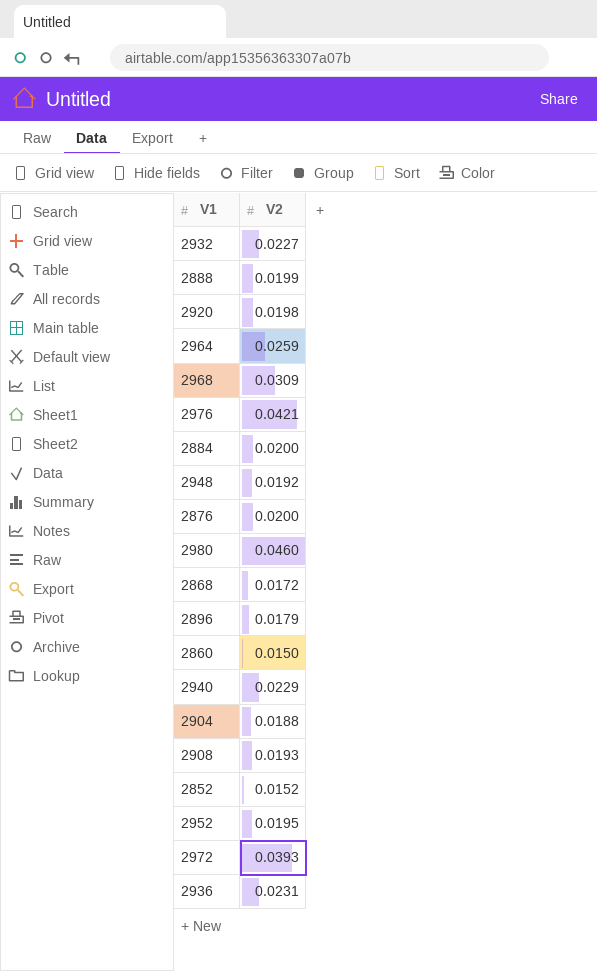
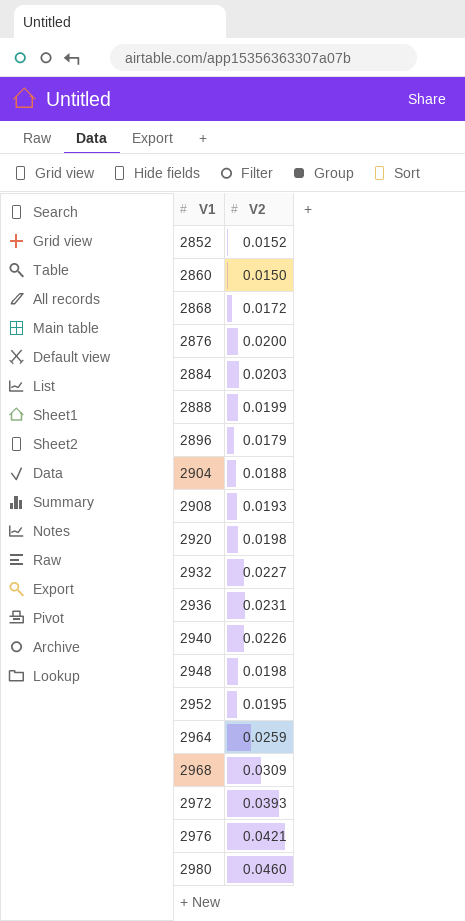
row order: none -> V1 ascending
2884 | V2: 0.0200 -> 0.0203
2940 | V2: 0.0229 -> 0.0226
2948 | V2: 0.0192 -> 0.0198

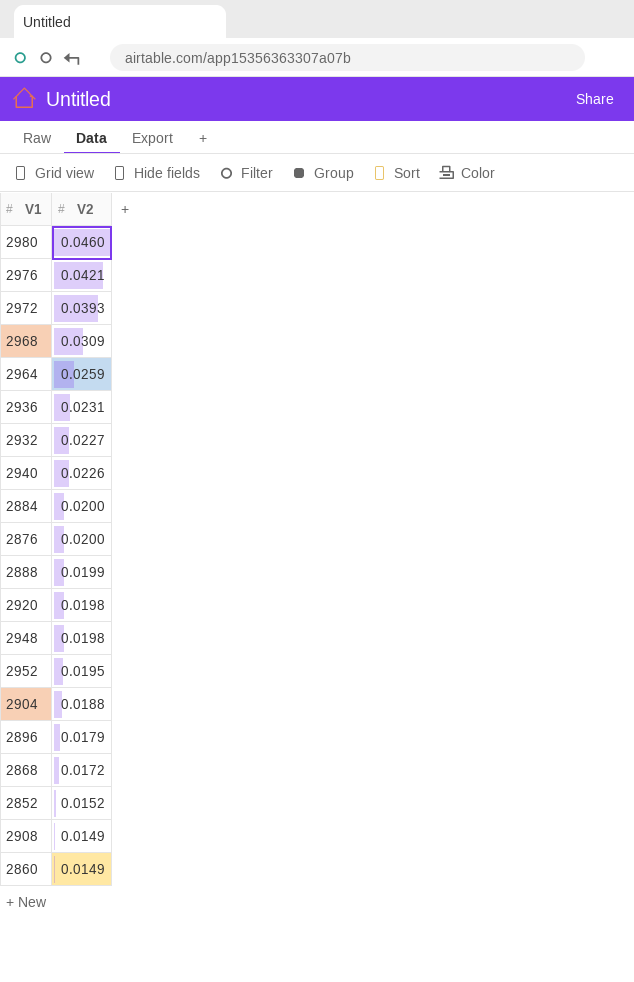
row order: V1 ascending -> V2 descending
2884 | V2: 0.0203 -> 0.0200
2908 | V2: 0.0193 -> 0.0149
2860 | V2: 0.0150 -> 0.0149

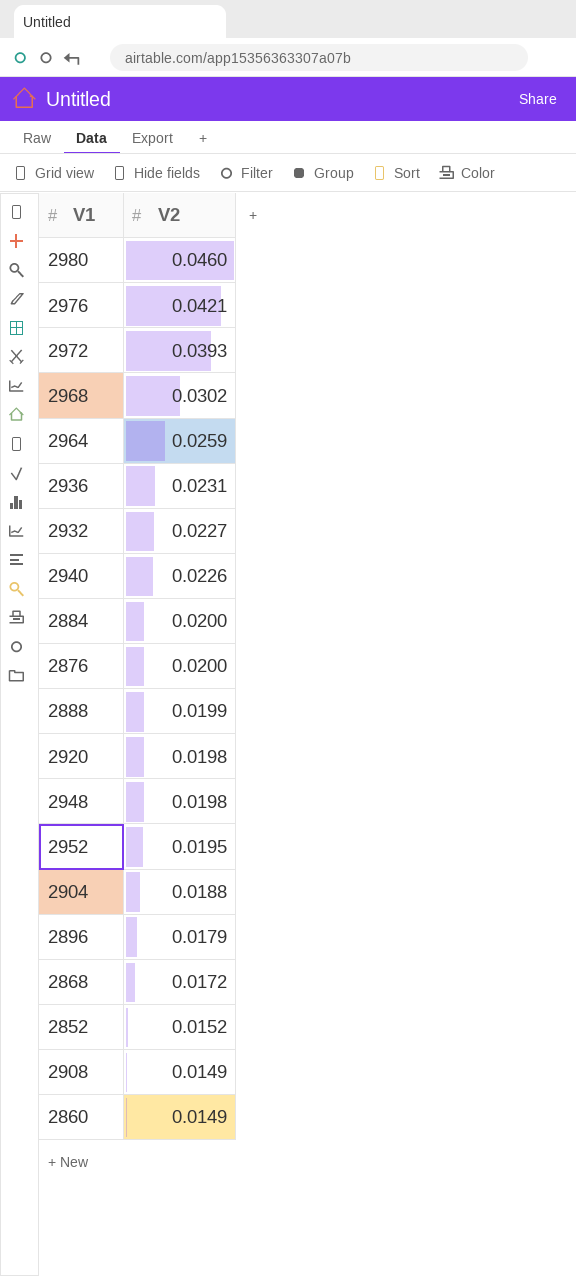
2968 | V2: 0.0309 -> 0.0302

